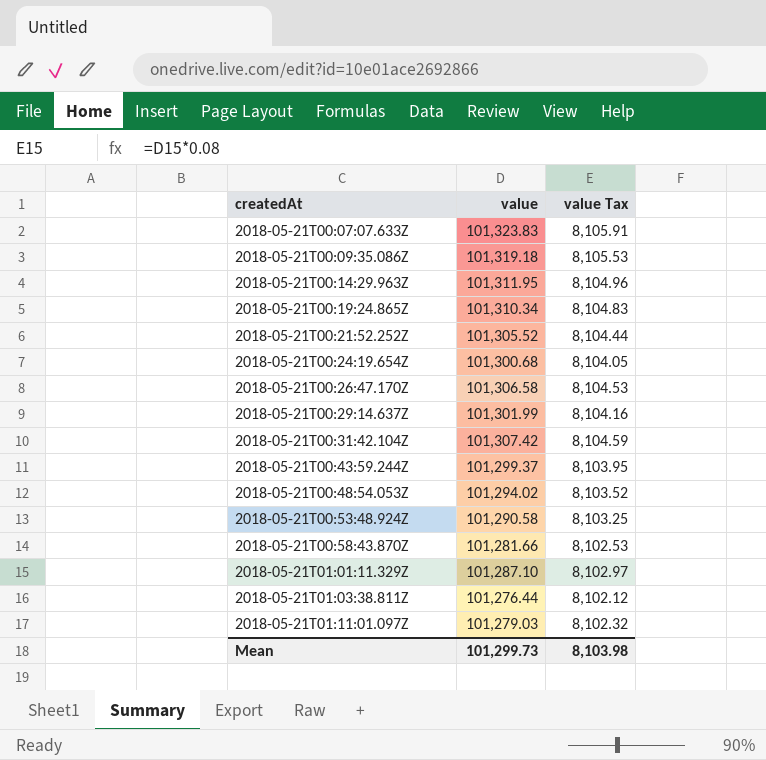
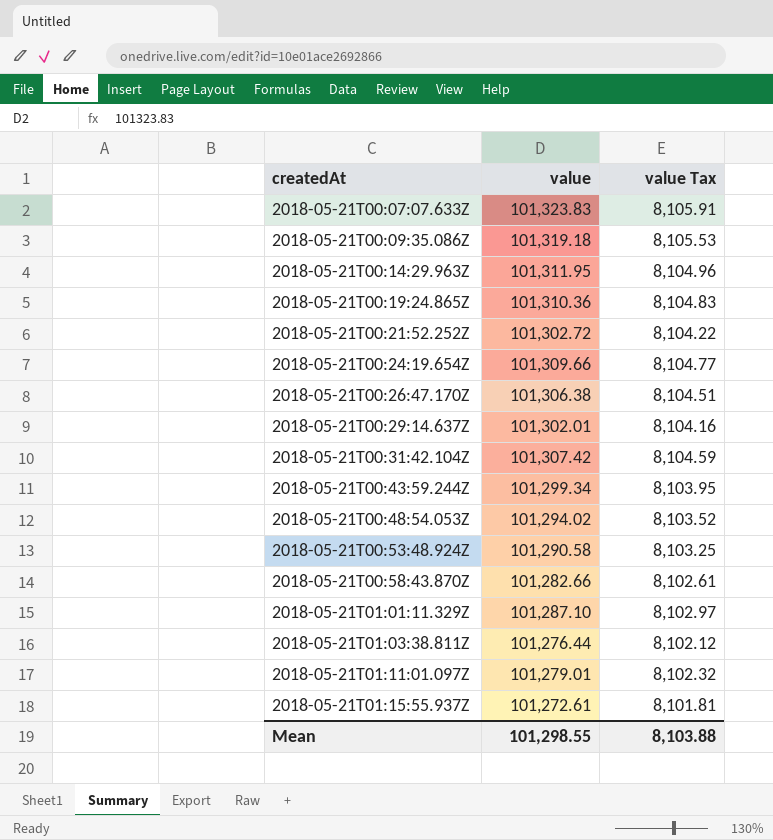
2018-05-21T00:19:24.865Z | value: 101,310.34 -> 101,310.36
2018-05-21T00:21:52.252Z | value: 101,305.52 -> 101,302.72
2018-05-21T00:21:52.252Z | value Tax: 8,104.44 -> 8,104.22
2018-05-21T00:24:19.654Z | value: 101,300.68 -> 101,309.66
2018-05-21T00:24:19.654Z | value Tax: 8,104.05 -> 8,104.77
2018-05-21T00:26:47.170Z | value: 101,306.58 -> 101,306.38
2018-05-21T00:26:47.170Z | value Tax: 8,104.53 -> 8,104.51
2018-05-21T00:29:14.637Z | value: 101,301.99 -> 101,302.01
2018-05-21T00:43:59.244Z | value: 101,299.37 -> 101,299.34
2018-05-21T00:58:43.870Z | value: 101,281.66 -> 101,282.66
2018-05-21T00:58:43.870Z | value Tax: 8,102.53 -> 8,102.61
2018-05-21T01:11:01.097Z | value: 101,279.03 -> 101,279.01
row 2018-05-21T01:15:55.937Z: none -> 101,272.61 | 8,101.81
Mean | value: 101,299.73 -> 101,298.55
Mean | value Tax: 8,103.98 -> 8,103.88

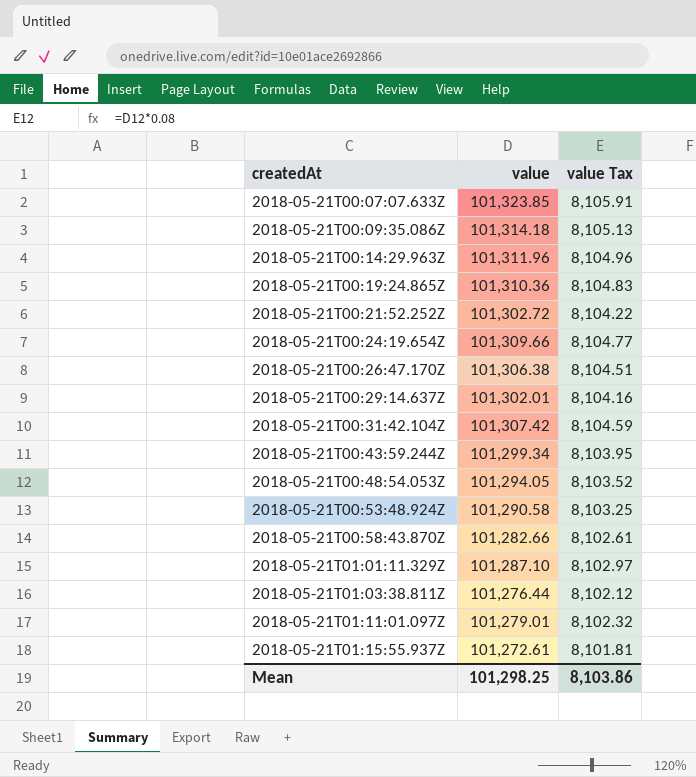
2018-05-21T00:07:07.633Z | value: 101,323.83 -> 101,323.85
2018-05-21T00:09:35.086Z | value: 101,319.18 -> 101,314.18
2018-05-21T00:09:35.086Z | value Tax: 8,105.53 -> 8,105.13
2018-05-21T00:14:29.963Z | value: 101,311.95 -> 101,311.96
2018-05-21T00:48:54.053Z | value: 101,294.02 -> 101,294.05
Mean | value: 101,298.55 -> 101,298.25
Mean | value Tax: 8,103.88 -> 8,103.86

